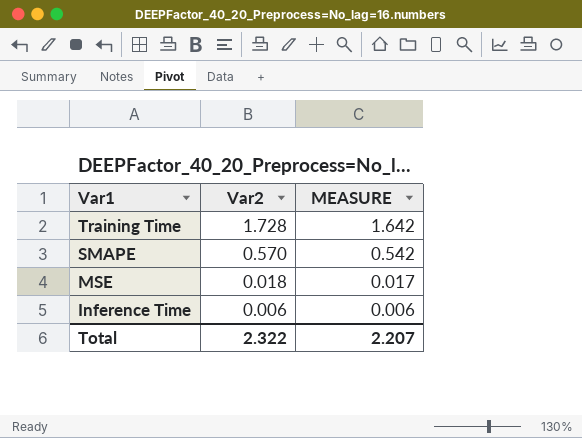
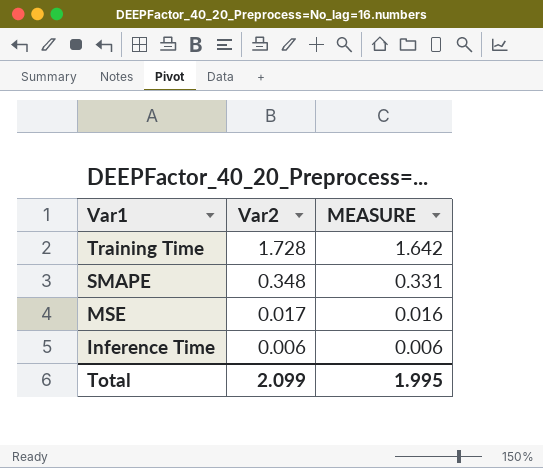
SMAPE | Var2: 0.570 -> 0.348
SMAPE | MEASURE: 0.542 -> 0.331
MSE | Var2: 0.018 -> 0.017
MSE | MEASURE: 0.017 -> 0.016
Total | Var2: 2.322 -> 2.099
Total | MEASURE: 2.207 -> 1.995

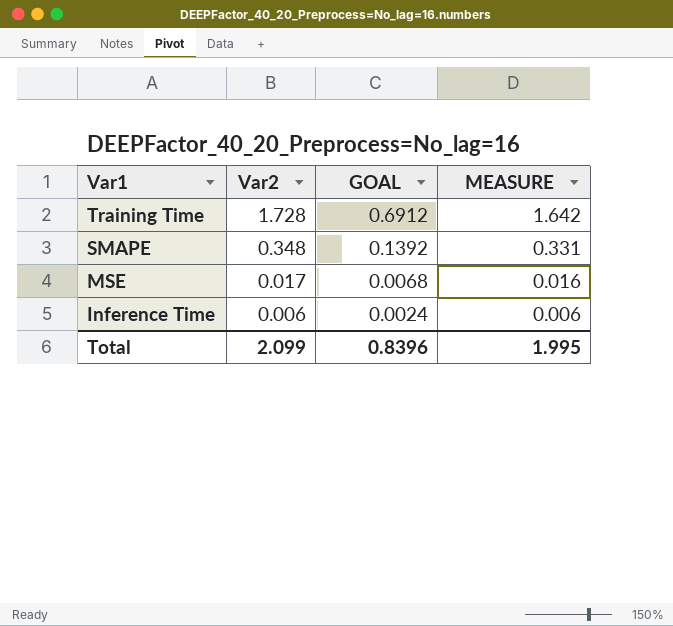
column GOAL | formula: none -> [Var2] * 0.4

